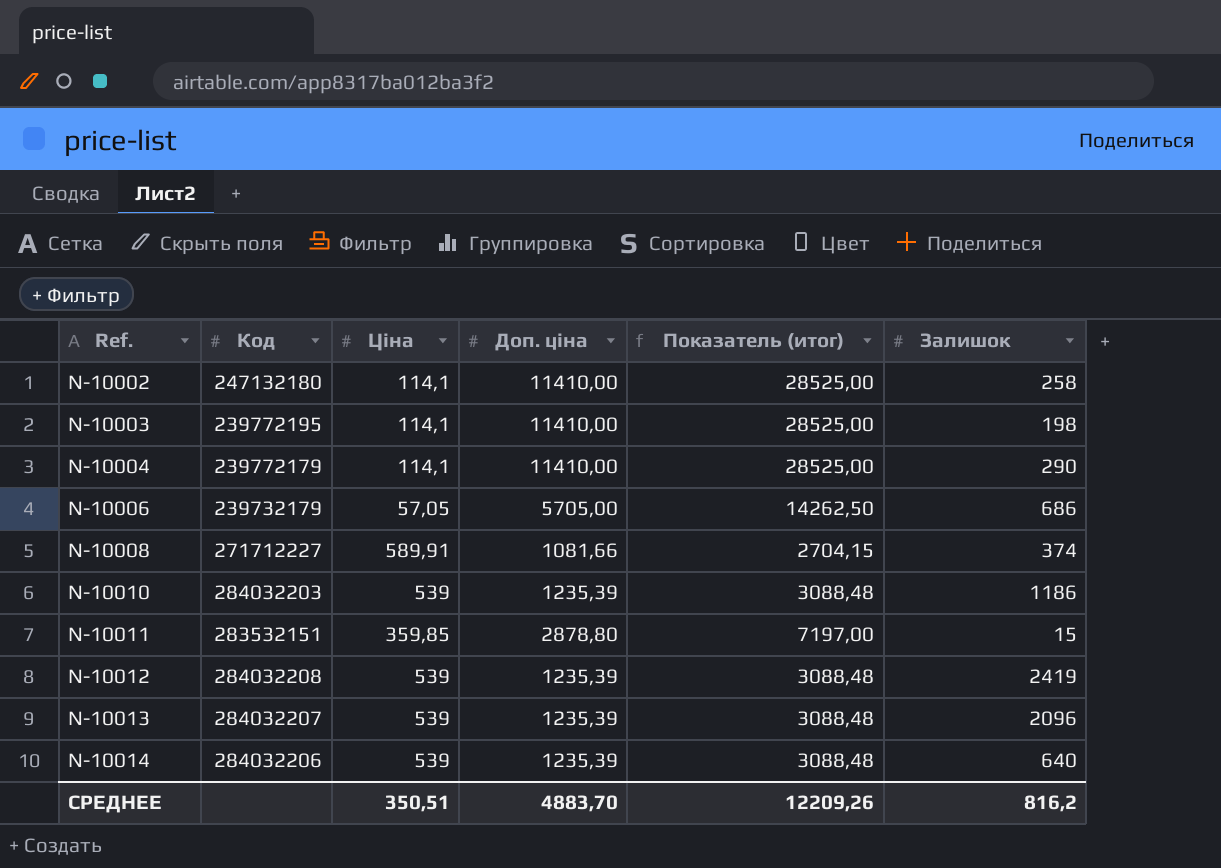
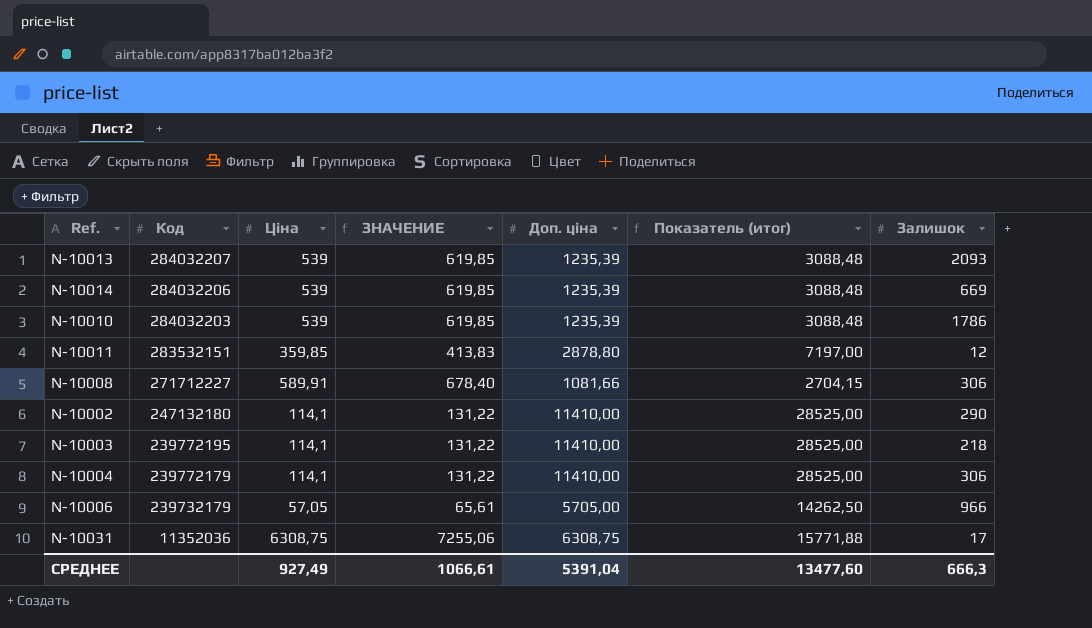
row order: Ref. ascending -> Код descending
column ЗНАЧЕНИЕ | formula: none -> [Ціна] * 1,15
row N-10012: 284032208 | 539 | 1235,39 | 3088,48 | 2419 -> none
N-10013 | Залишок: 2096 -> 2093
N-10014 | Залишок: 640 -> 669
N-10010 | Залишок: 1186 -> 1786
N-10011 | Залишок: 15 -> 12
N-10008 | Залишок: 374 -> 306
N-10002 | Залишок: 258 -> 290
N-10003 | Залишок: 198 -> 218
N-10004 | Залишок: 290 -> 306
N-10006 | Залишок: 686 -> 966
row N-10031: none -> 11352036 | 6308,75 | 7255,06 | 6308,75 | 15771,88 | 17
СРЕДНЕЕ | Ціна: 350,51 -> 927,49
СРЕДНЕЕ | Доп. ціна: 4883,70 -> 5391,04
СРЕДНЕЕ | Показатель (итог): 12209,26 -> 13477,60
СРЕДНЕЕ | Залишок: 816,2 -> 666,3

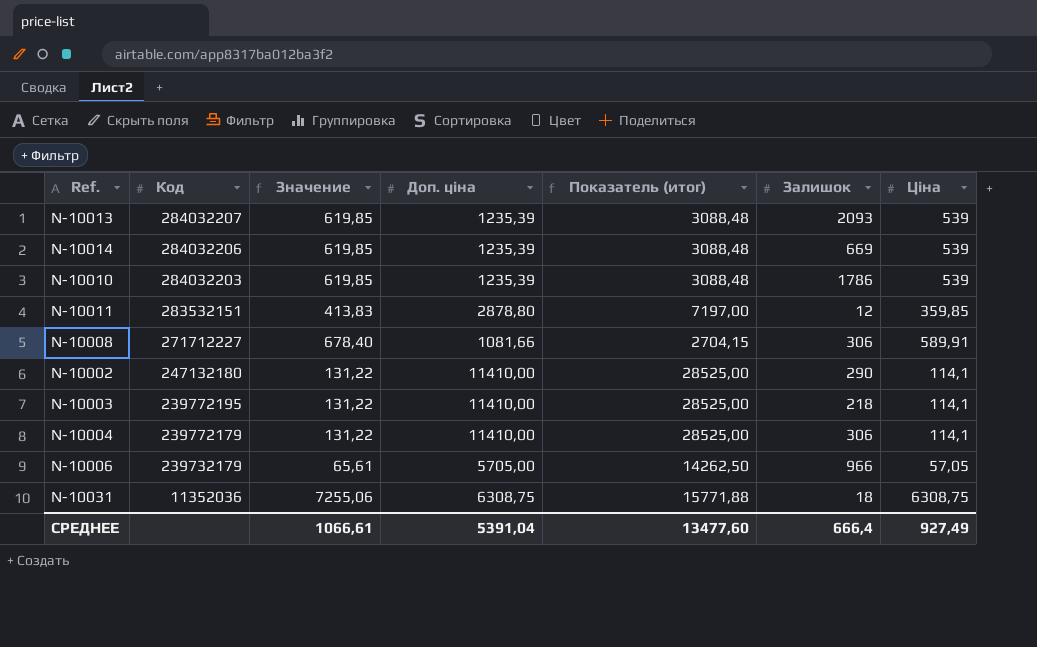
column name: ЗНАЧЕНИЕ -> Значение
column Ціна | position: 3 -> 7
N-10031 | Залишок: 17 -> 18
СРЕДНЕЕ | Залишок: 666,3 -> 666,4

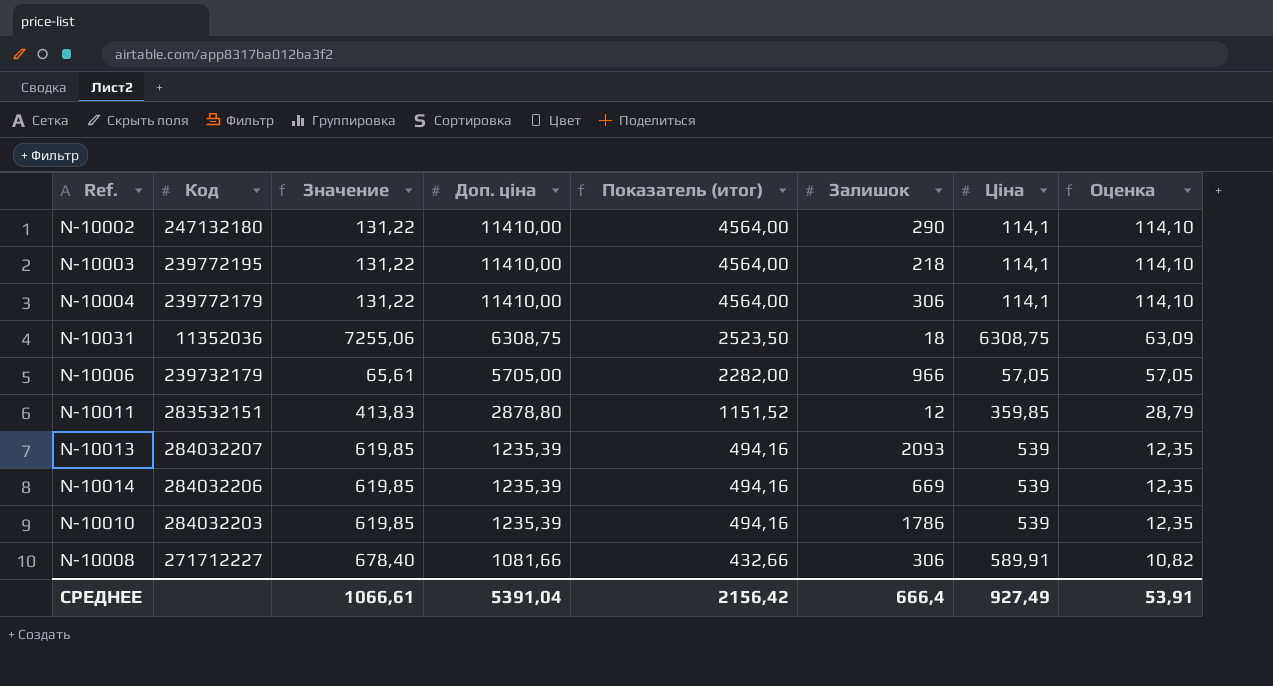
row order: Код descending -> Доп. ціна descending
column Показатель (итог) | formula: [Доп. ціна] * 2,5 -> [Доп. ціна] * 0,4
column Оценка | formula: none -> [Доп. ціна] * 0,01
СРЕДНЕЕ | Показатель (итог): 13477,60 -> 2156,42

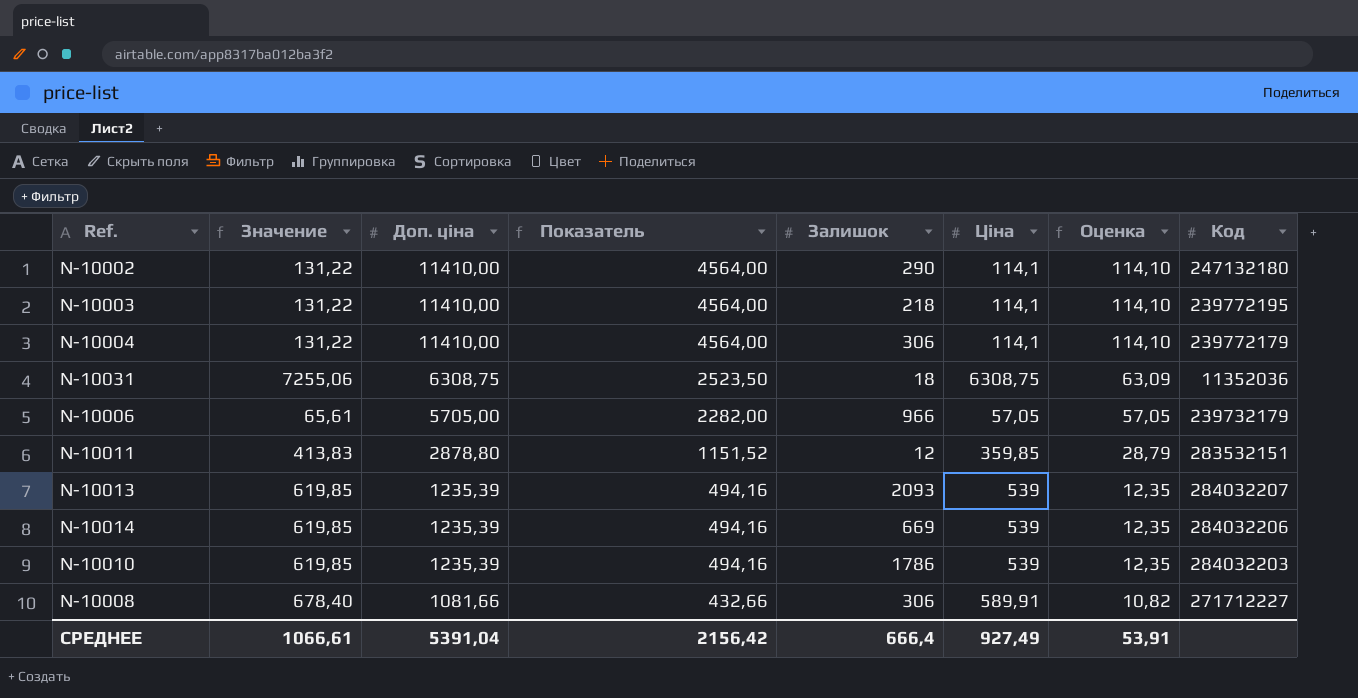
column name: Показатель (итог) -> Показатель
column Код | position: 2 -> 8

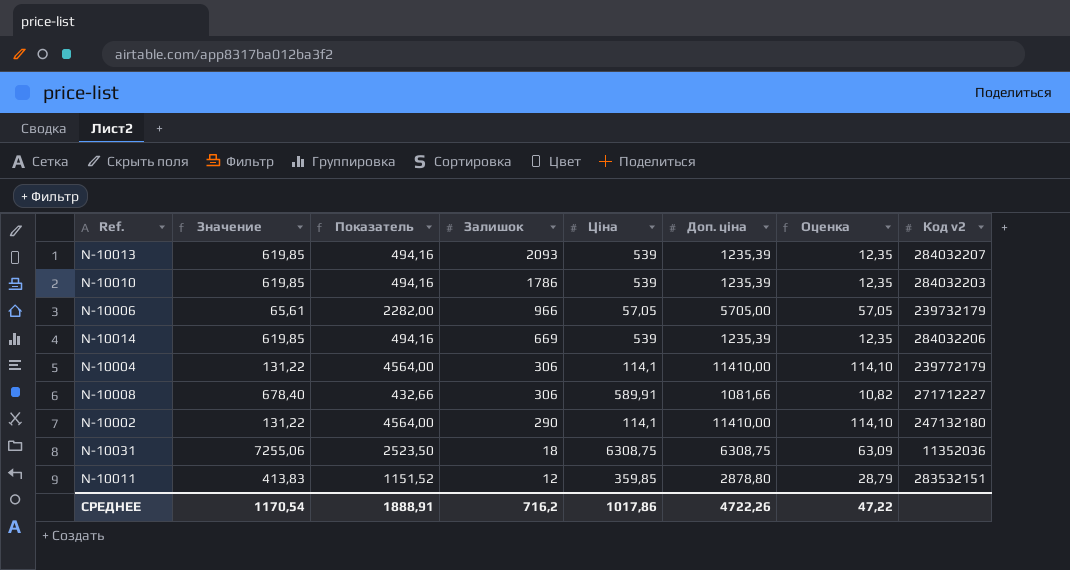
row order: Доп. ціна descending -> Залишок descending
column Доп. ціна | position: 3 -> 6
column name: Код -> Код v2
row N-10003: 131,22 | 11410,00 | 4564,00 | 218 | 114,1 | 114,10 | 239772195 -> none
СРЕДНЕЕ | Значение: 1066,61 -> 1170,54
СРЕДНЕЕ | Показатель: 2156,42 -> 1888,91
СРЕДНЕЕ | Залишок: 666,4 -> 716,2
СРЕДНЕЕ | Ціна: 927,49 -> 1017,86
СРЕДНЕЕ | Доп. ціна: 5391,04 -> 4722,26
СРЕДНЕЕ | Оценка: 53,91 -> 47,22

